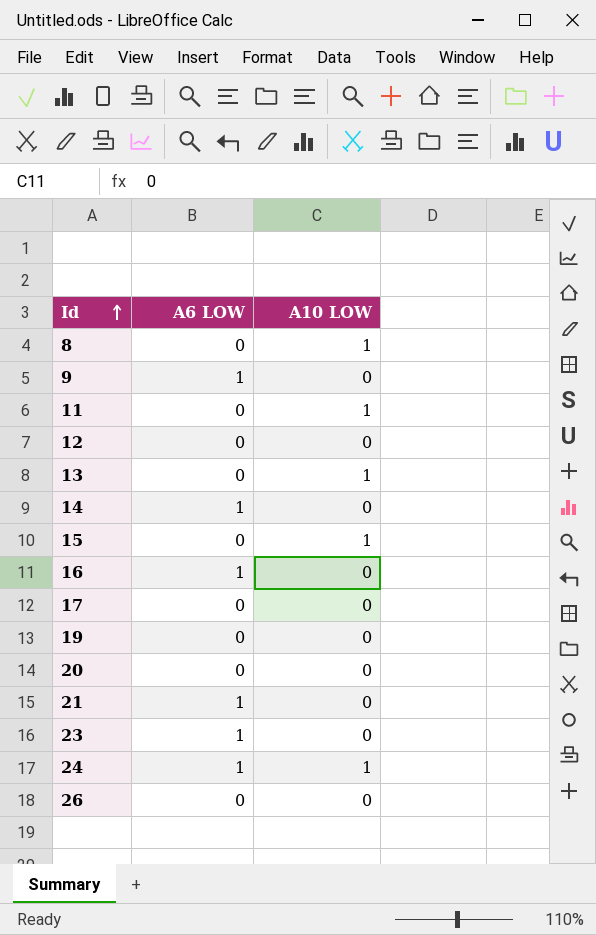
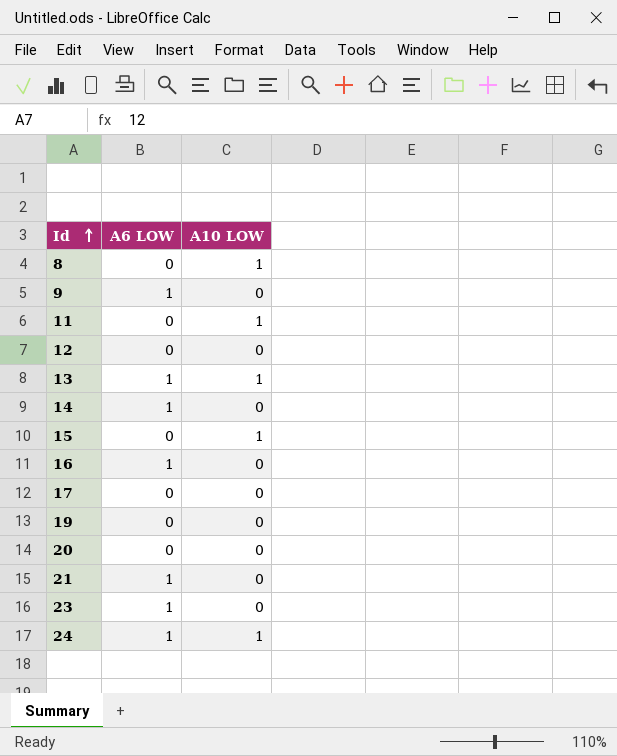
row 26: 0 | 0 -> none
13 | A6 LOW: 0 -> 1

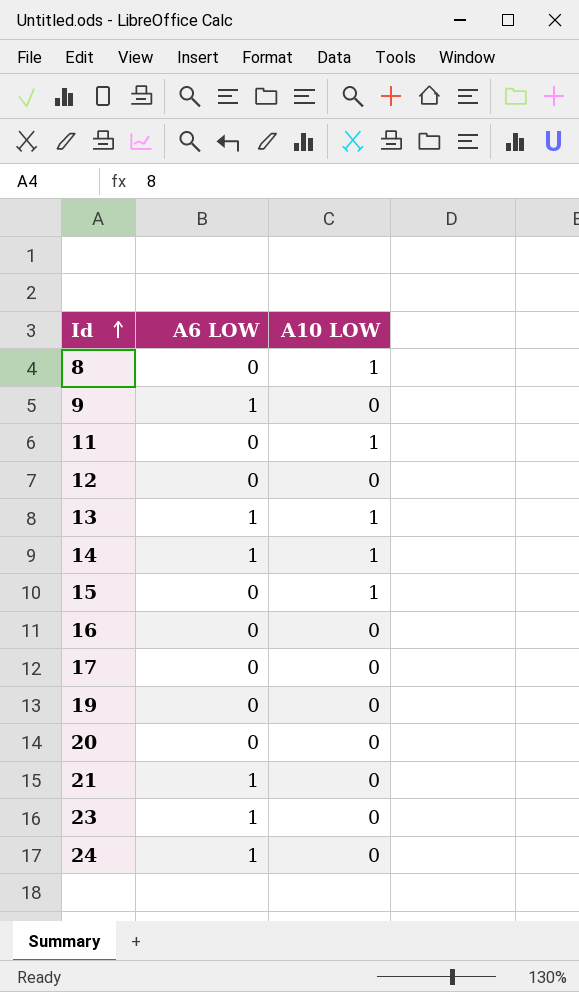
14 | A10 LOW: 0 -> 1
16 | A6 LOW: 1 -> 0
24 | A10 LOW: 1 -> 0

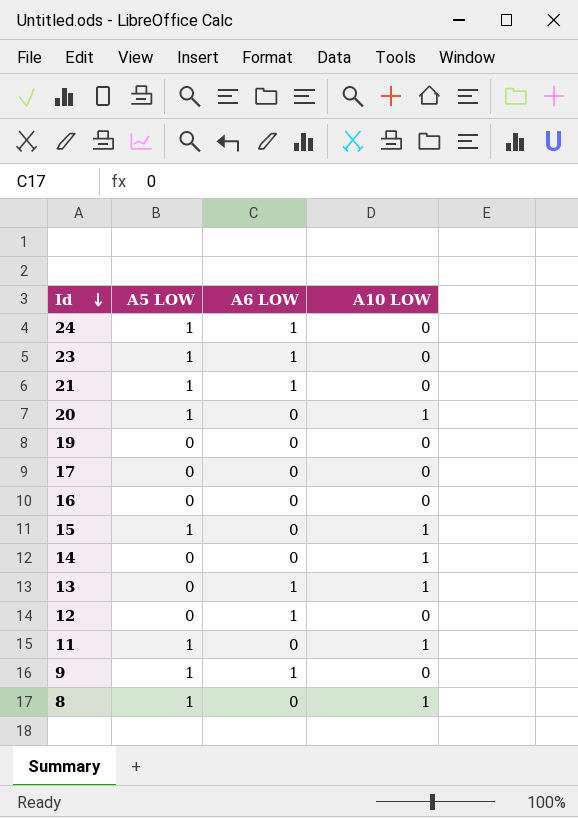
row order: Id ascending -> Id descending
column A5 LOW | position: none -> 2
20 | A10 LOW: 0 -> 1
14 | A6 LOW: 1 -> 0
12 | A6 LOW: 0 -> 1

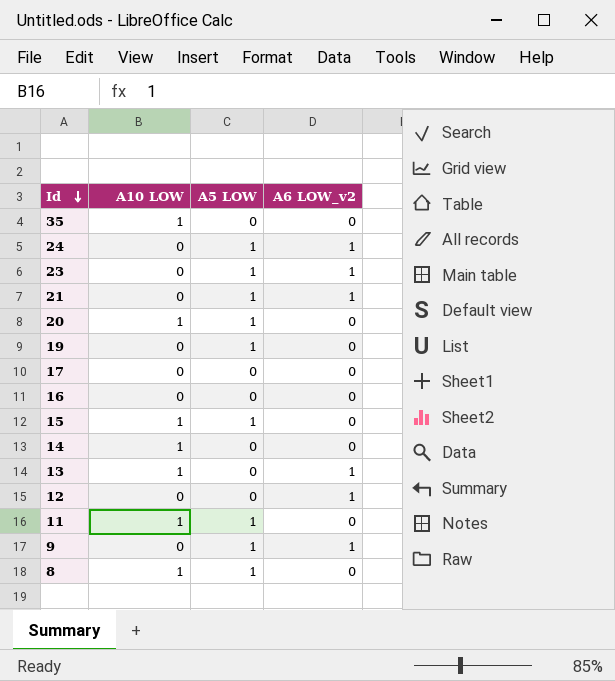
column A10 LOW | position: 4 -> 2
column name: A6 LOW -> A6 LOW_v2
row 35: none -> 1 | 0 | 0
19 | A5 LOW: 0 -> 1

